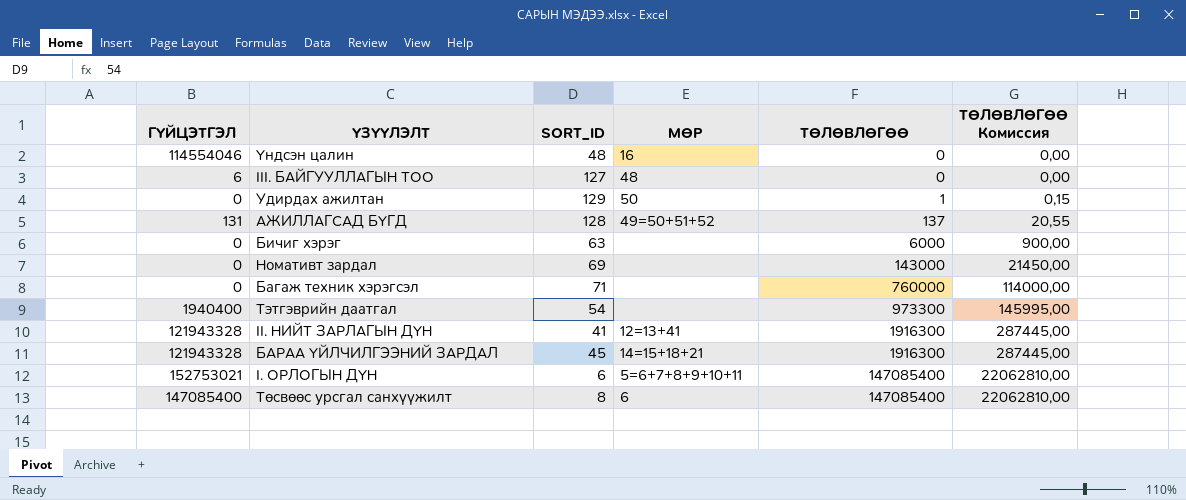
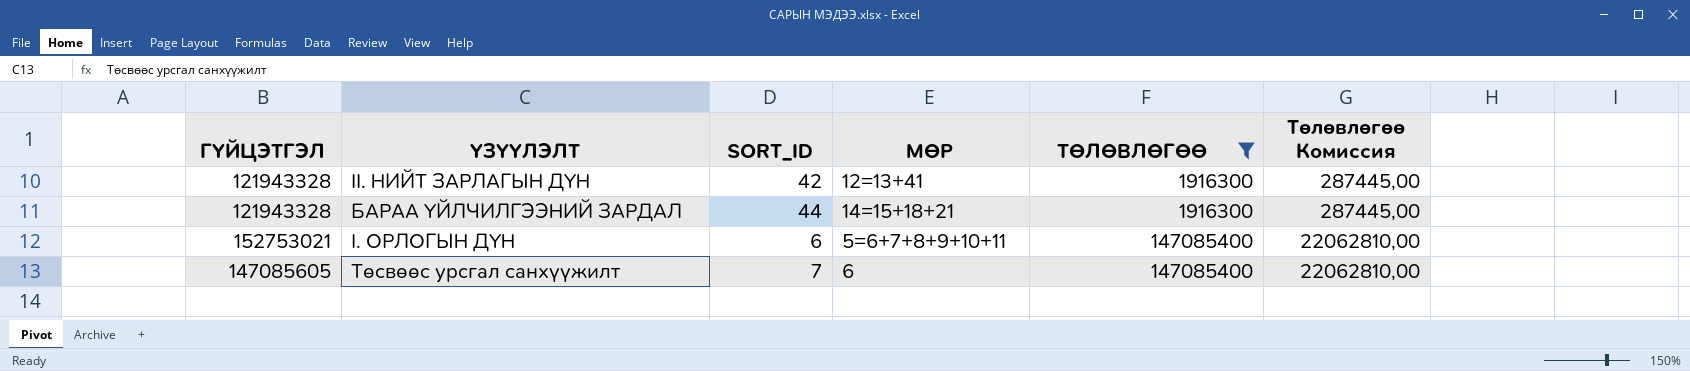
filter: none -> ТӨЛӨВЛӨГӨӨ >= 1916300
column name: ТӨЛӨВЛӨГӨӨ Комиссия -> Төлөвлөгөө Комиссия
II. НИЙТ ЗАРЛАГЫН ДҮН | SORT_ID: 41 -> 42
БАРАА ҮЙЛЧИЛГЭЭНИЙ ЗАРДАЛ | SORT_ID: 45 -> 44
Төсвөөс урсгал санхүүжилт | ГҮЙЦЭТГЭЛ: 147085400 -> 147085605
Төсвөөс урсгал санхүүжилт | SORT_ID: 8 -> 7

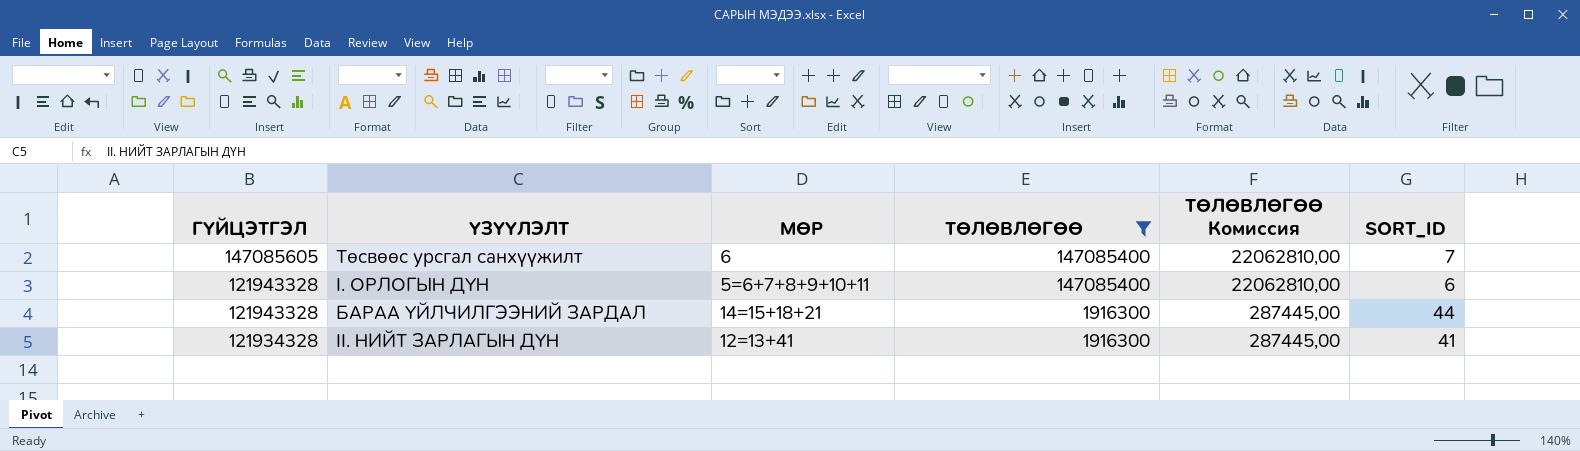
row order: ТӨЛӨВЛӨГӨӨ ascending -> ГҮЙЦЭТГЭЛ descending
column name: Төлөвлөгөө Комиссия -> ТӨЛӨВЛӨГӨӨ Комиссия
column SORT_ID | position: 3 -> 6
I. ОРЛОГЫН ДҮН | ГҮЙЦЭТГЭЛ: 152753021 -> 121943328
II. НИЙТ ЗАРЛАГЫН ДҮН | ГҮЙЦЭТГЭЛ: 121943328 -> 121934328
II. НИЙТ ЗАРЛАГЫН ДҮН | SORT_ID: 42 -> 41

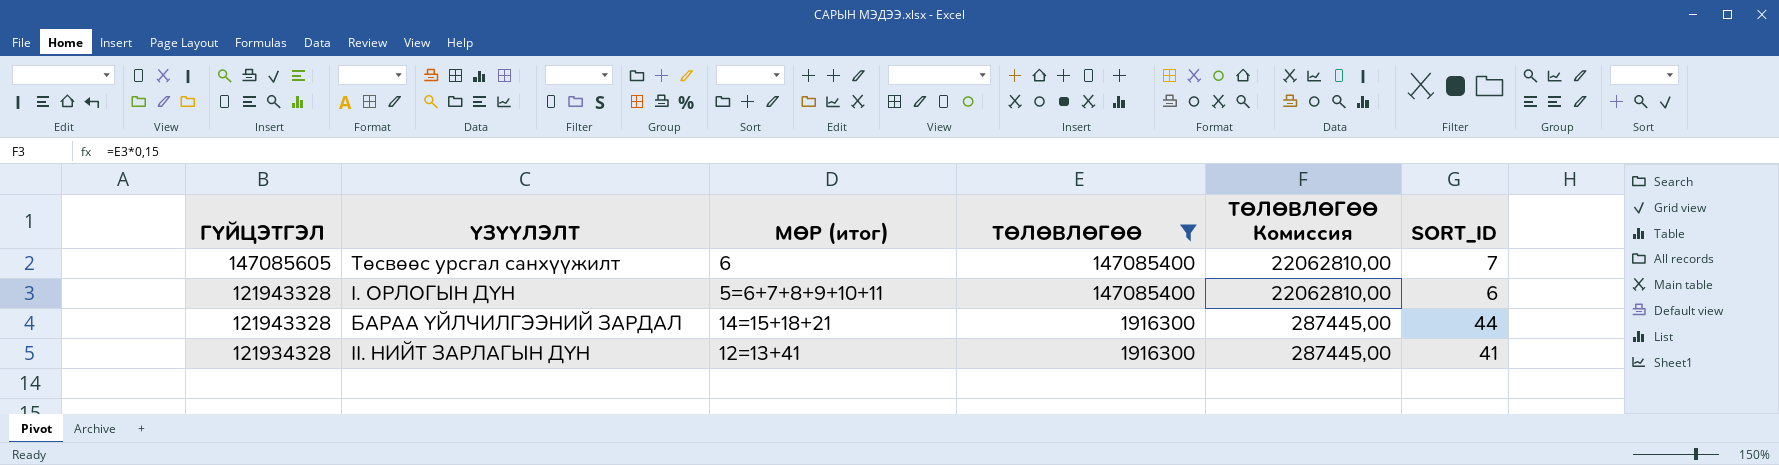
column name: МӨР -> МӨР (итог)

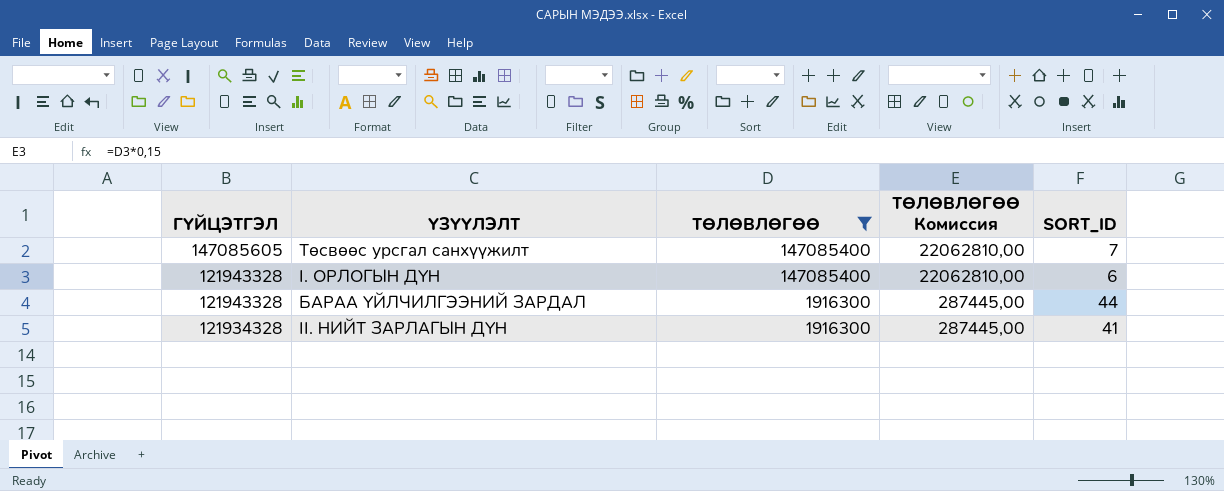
column МӨР (итог) | position: 3 -> none

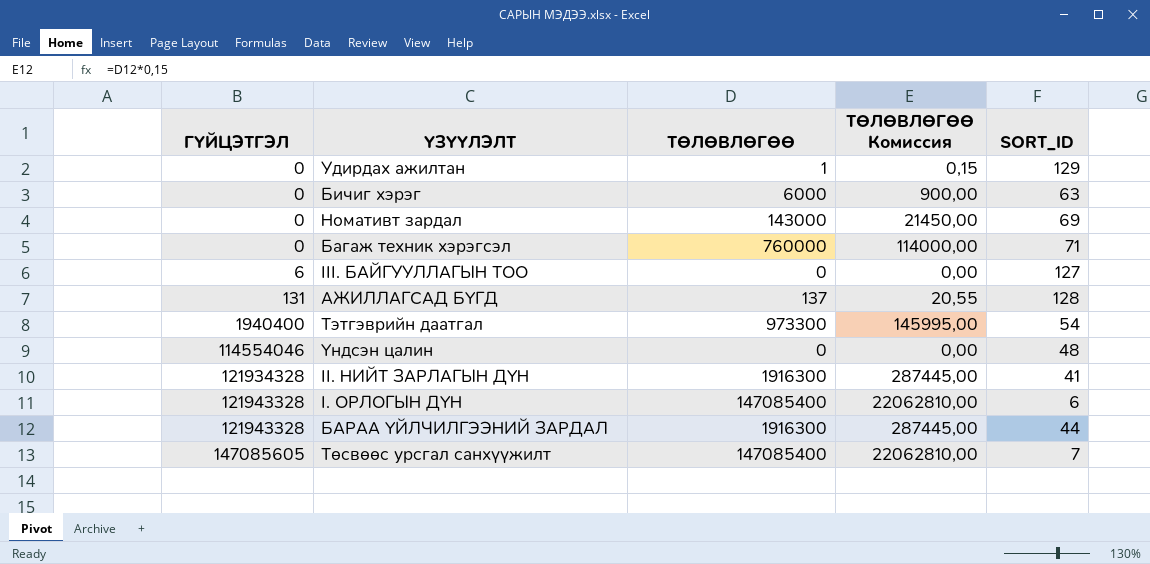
filter: ТӨЛӨВЛӨГӨӨ >= 1916300 -> none
row order: ГҮЙЦЭТГЭЛ descending -> ГҮЙЦЭТГЭЛ ascending

